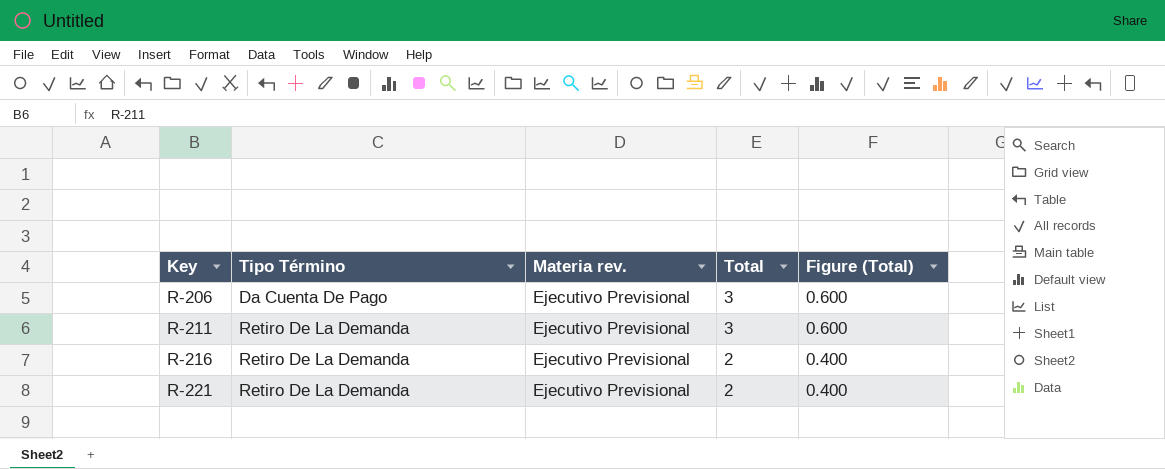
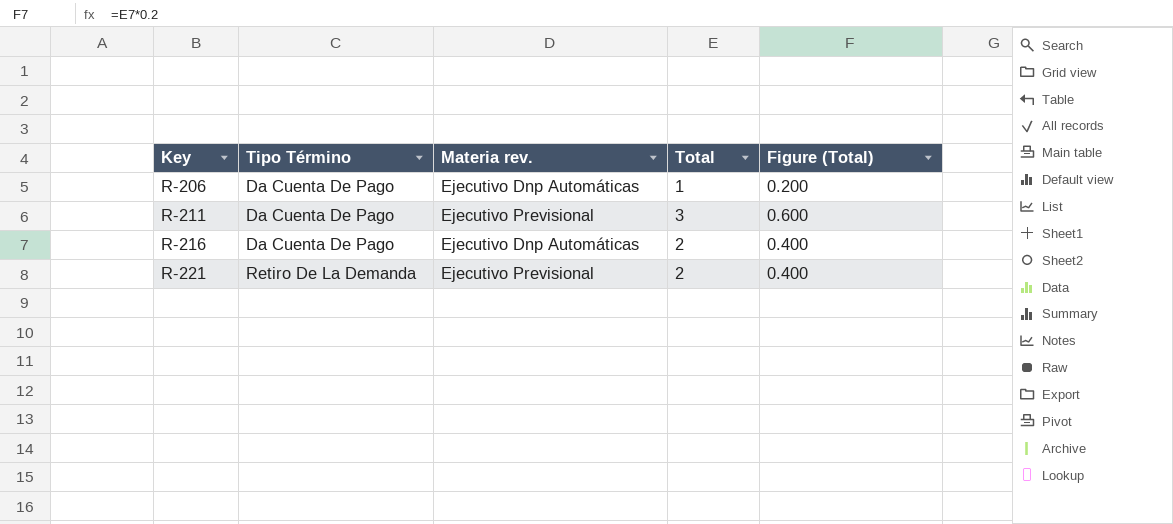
R-206 | Materia rev.: Ejecutivo Previsional -> Ejecutivo Dnp Automáticas
R-206 | Total: 3 -> 1
R-206 | Figure (Total): 0.600 -> 0.200
R-211 | Tipo Término: Retiro De La Demanda -> Da Cuenta De Pago
R-216 | Tipo Término: Retiro De La Demanda -> Da Cuenta De Pago
R-216 | Materia rev.: Ejecutivo Previsional -> Ejecutivo Dnp Automáticas

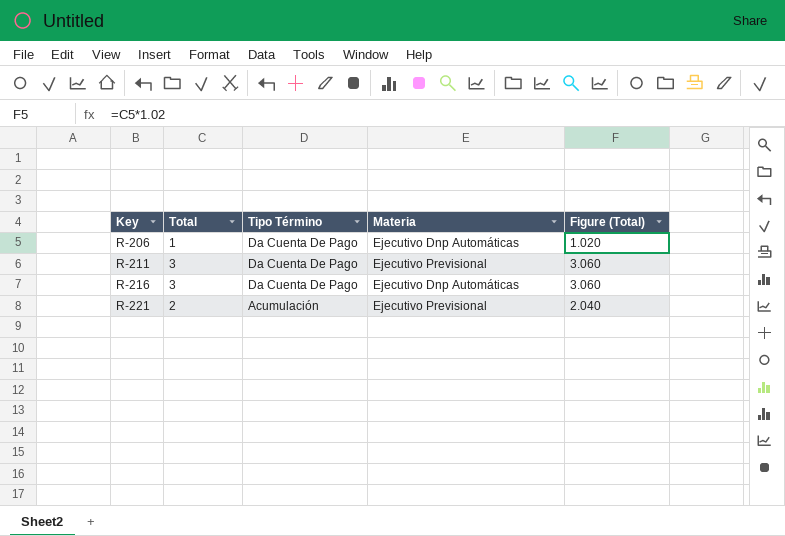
column Total | position: 4 -> 2
column name: Materia rev. -> Materia
column Figure (Total) | formula: [Total] * 0.2 -> [Total] * 1.02
R-216 | Total: 2 -> 3
R-221 | Tipo Término: Retiro De La Demanda -> Acumulación

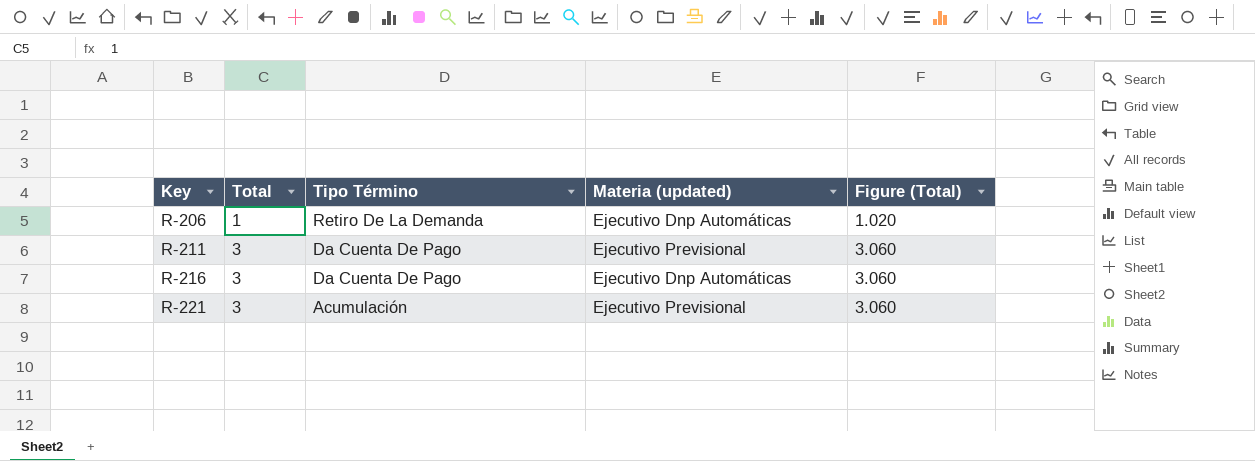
column name: Materia -> Materia (updated)
R-206 | Tipo Término: Da Cuenta De Pago -> Retiro De La Demanda
R-221 | Total: 2 -> 3
R-221 | Figure (Total): 2.040 -> 3.060

